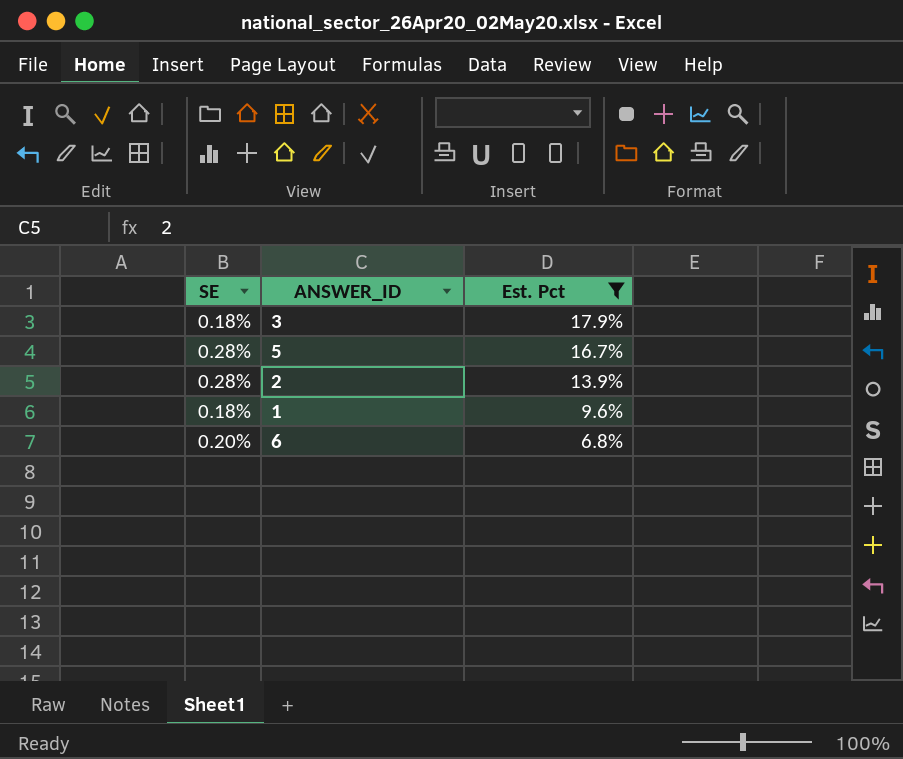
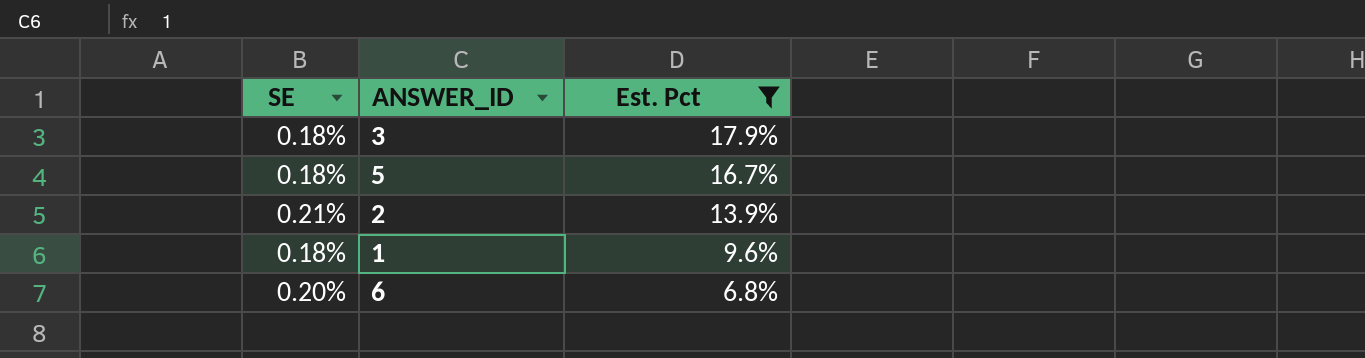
5 | SE: 0.28% -> 0.18%
2 | SE: 0.28% -> 0.21%

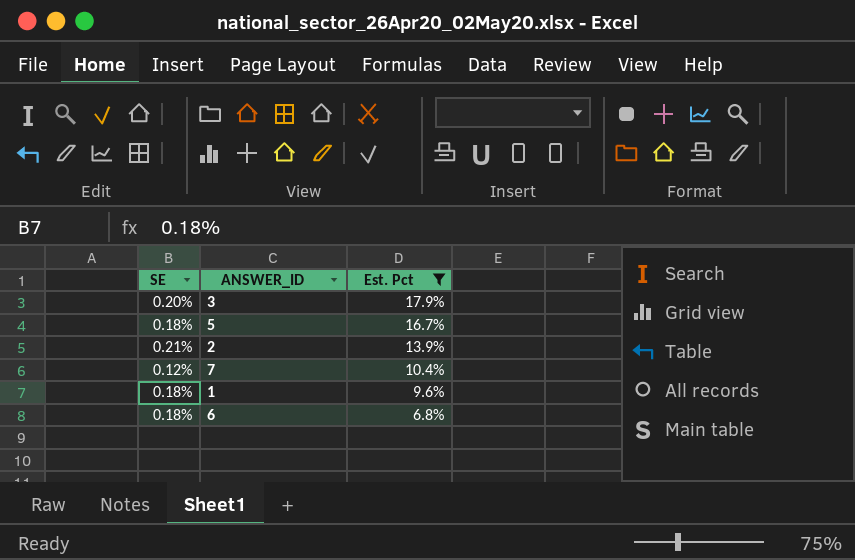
3 | SE: 0.18% -> 0.20%
row 7: none -> 0.12% | 10.4%
6 | SE: 0.20% -> 0.18%

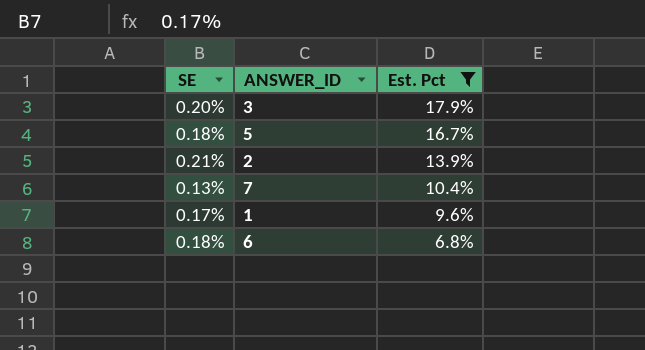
7 | SE: 0.12% -> 0.13%
1 | SE: 0.18% -> 0.17%

